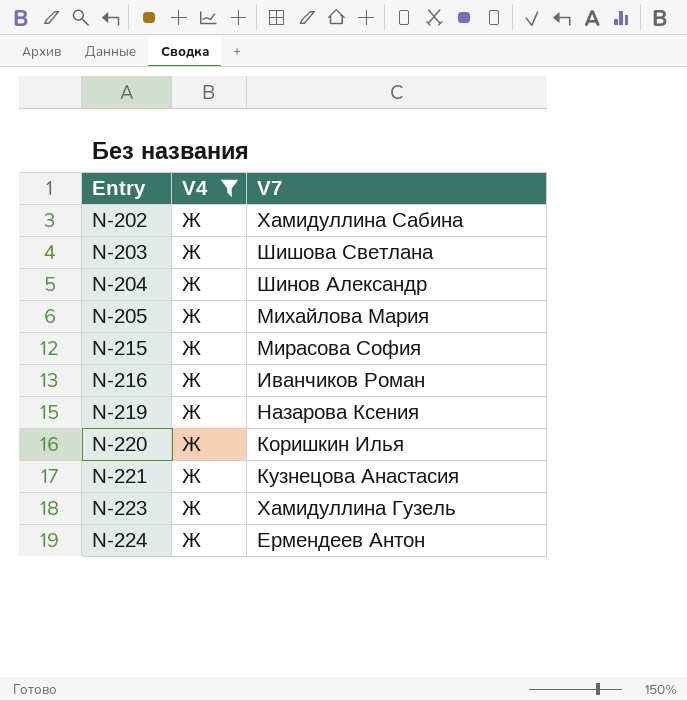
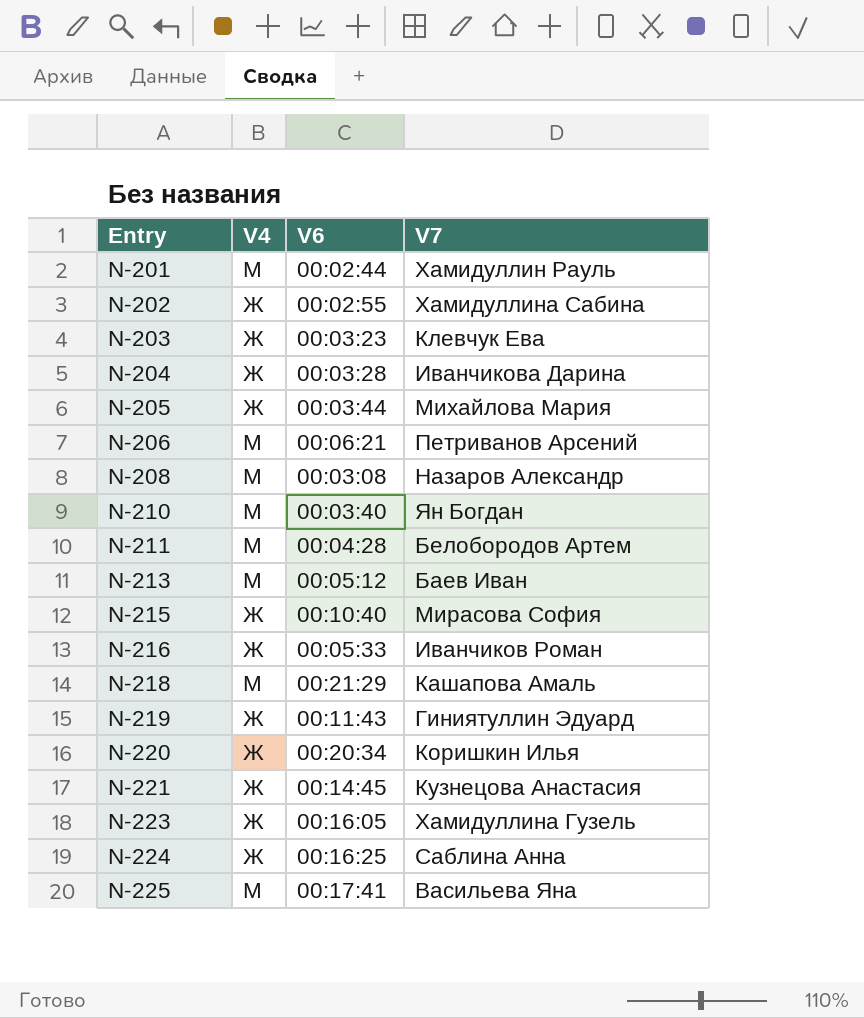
filter: V4 = Ж -> none
column V6 | position: none -> 3
N-203 | V7: Шишова Светлана -> Клевчук Ева
N-204 | V7: Шинов Александр -> Иванчикова Дарина
N-219 | V7: Назарова Ксения -> Гиниятуллин Эдуард
N-224 | V7: Ермендеев Антон -> Саблина Анна

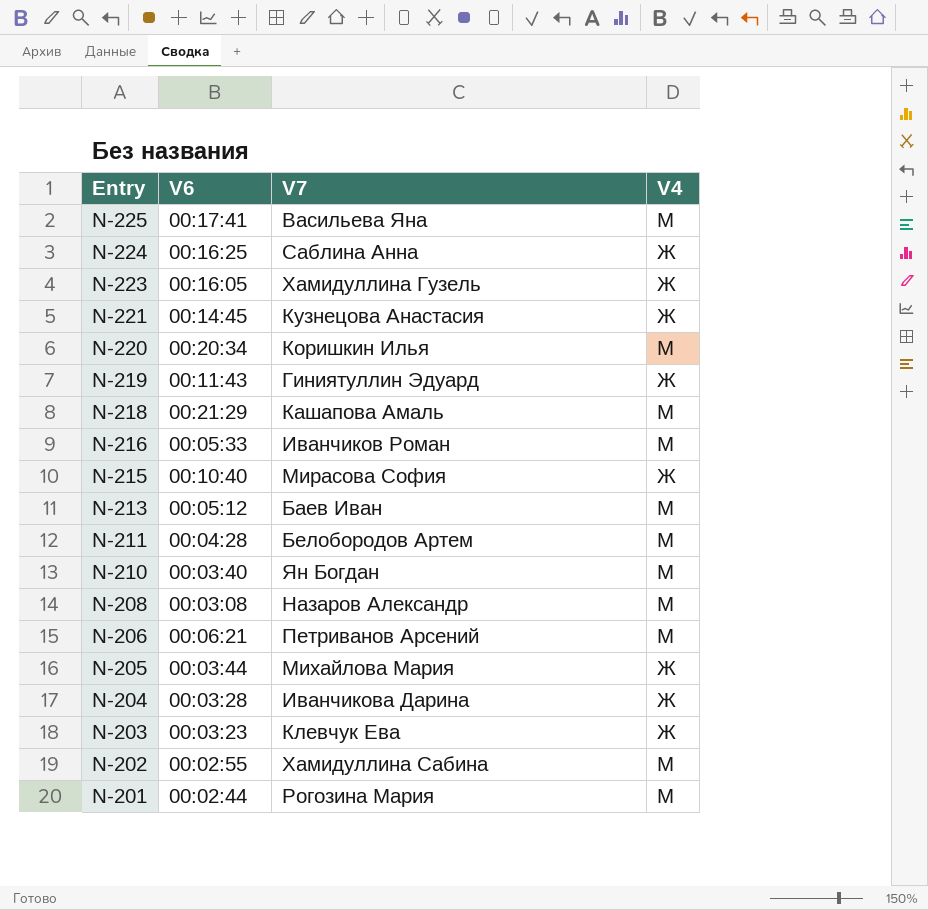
row order: Entry ascending -> Entry descending
column V4 | position: 2 -> 4
N-220 | V4: Ж -> М
N-216 | V4: Ж -> М
N-202 | V4: Ж -> М
N-201 | V7: Хамидуллин Рауль -> Рогозина Мария

